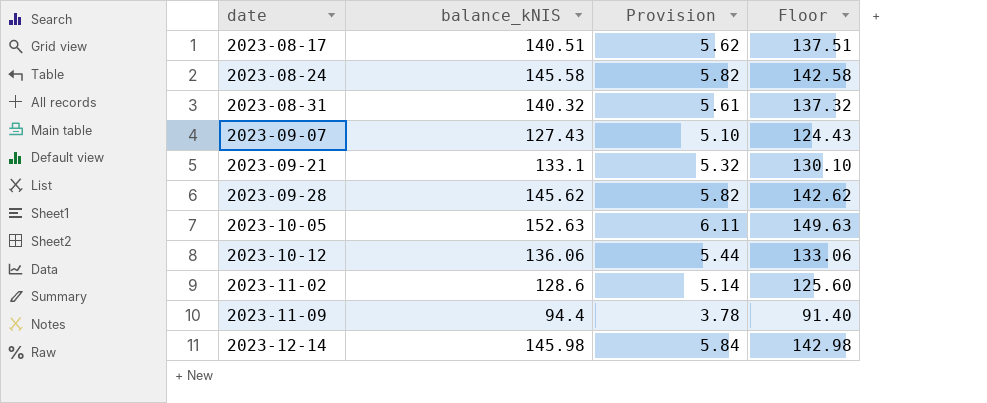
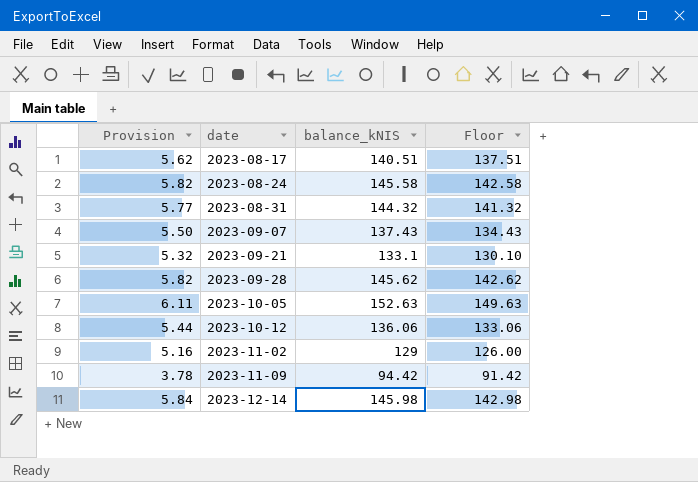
column Provision | position: 3 -> 1
2023-08-31 | Provision: 5.61 -> 5.77
2023-08-31 | balance_kNIS: 140.32 -> 144.32
2023-08-31 | Floor: 137.32 -> 141.32
2023-09-07 | Provision: 5.10 -> 5.50
2023-09-07 | balance_kNIS: 127.43 -> 137.43
2023-09-07 | Floor: 124.43 -> 134.43
2023-11-02 | Provision: 5.14 -> 5.16
2023-11-02 | balance_kNIS: 128.6 -> 129
2023-11-02 | Floor: 125.60 -> 126.00
2023-11-09 | balance_kNIS: 94.4 -> 94.42
2023-11-09 | Floor: 91.40 -> 91.42

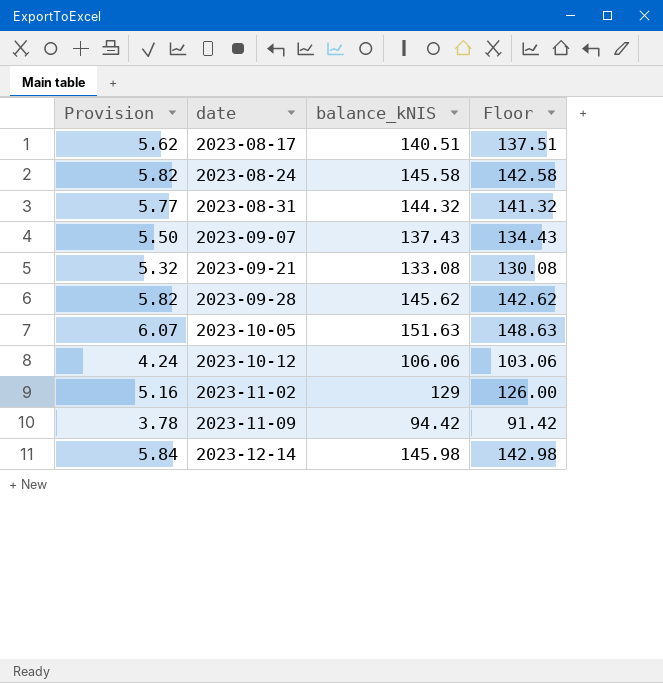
2023-09-21 | balance_kNIS: 133.1 -> 133.08
2023-09-21 | Floor: 130.10 -> 130.08
2023-10-05 | Provision: 6.11 -> 6.07
2023-10-05 | balance_kNIS: 152.63 -> 151.63
2023-10-05 | Floor: 149.63 -> 148.63
2023-10-12 | Provision: 5.44 -> 4.24
2023-10-12 | balance_kNIS: 136.06 -> 106.06
2023-10-12 | Floor: 133.06 -> 103.06

